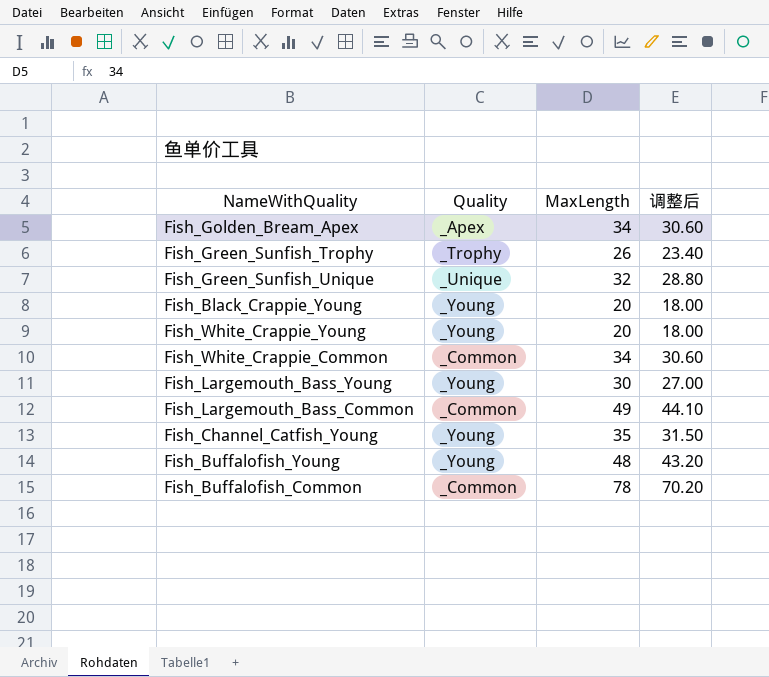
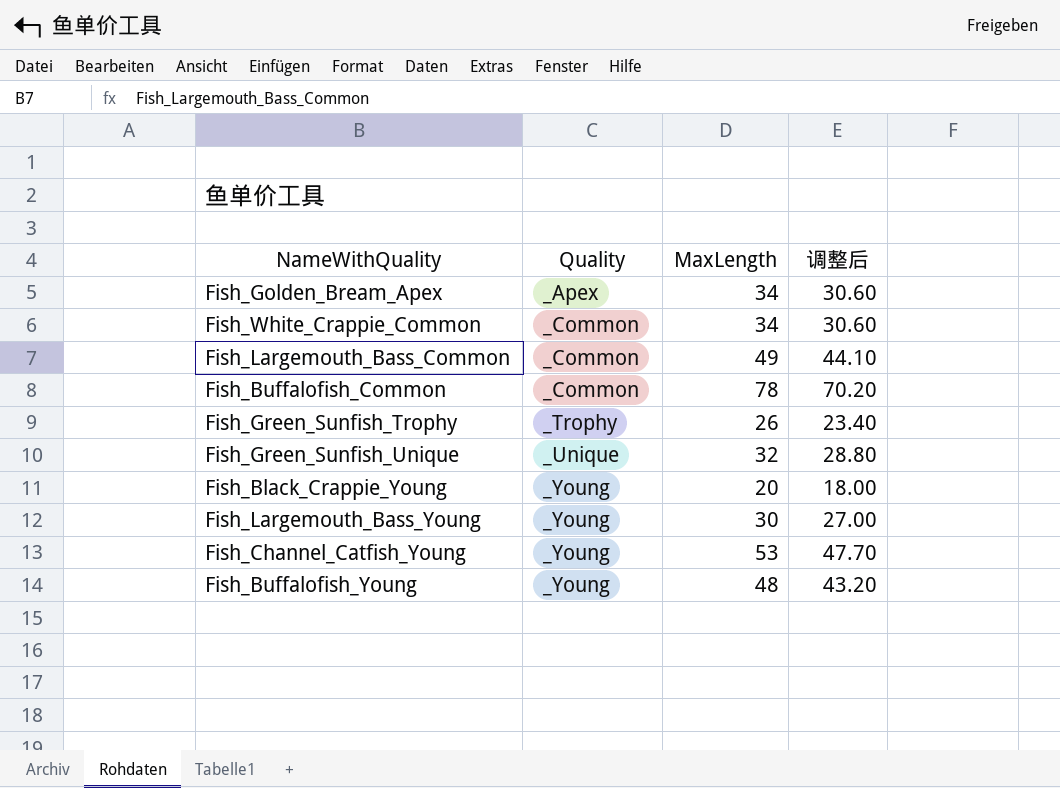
row order: none -> Quality ascending
row Fish_White_Crappie_Young: _Young | 20 | 18.00 -> none
Fish_Channel_Catfish_Young | MaxLength: 35 -> 53
Fish_Channel_Catfish_Young | 调整后: 31.50 -> 47.70

